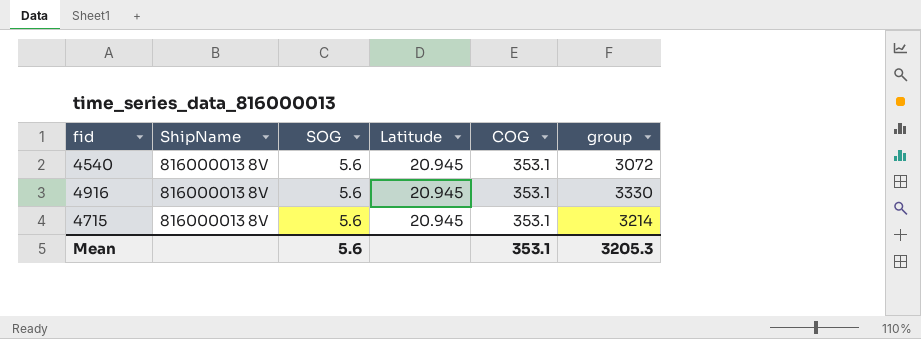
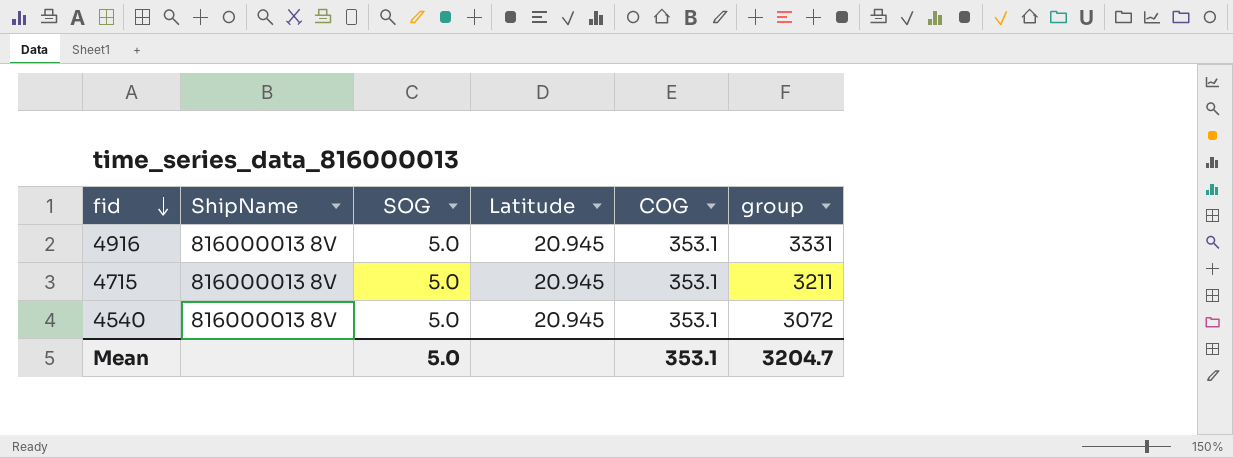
row order: none -> fid descending
4916 | SOG: 5.6 -> 5.0
4916 | group: 3330 -> 3331
4715 | SOG: 5.6 -> 5.0
4715 | group: 3214 -> 3211
4540 | SOG: 5.6 -> 5.0
Mean | SOG: 5.6 -> 5.0
Mean | group: 3205.3 -> 3204.7

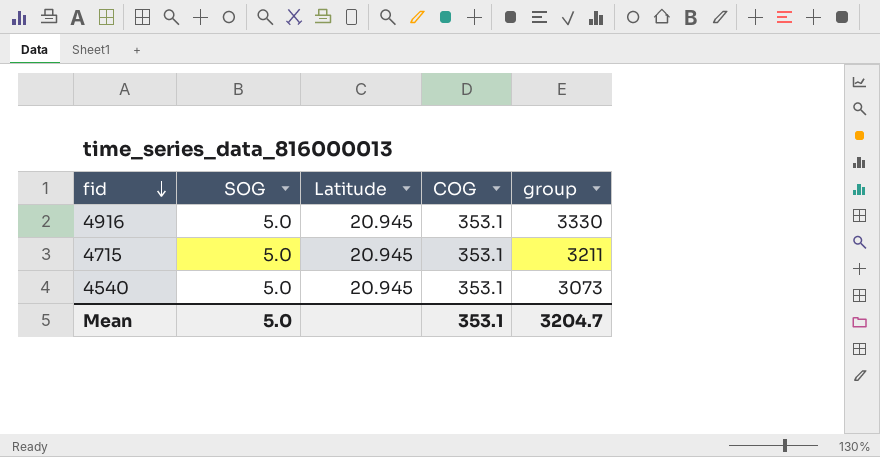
column ShipName | position: 2 -> none
4916 | group: 3331 -> 3330
4540 | group: 3072 -> 3073

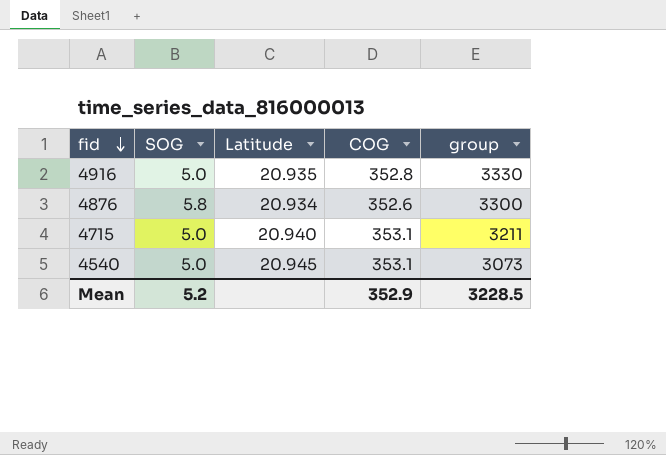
4916 | Latitude: 20.945 -> 20.935
4916 | COG: 353.1 -> 352.8
row 4876: none -> 5.8 | 20.934 | 352.6 | 3300
4715 | Latitude: 20.945 -> 20.940
Mean | SOG: 5.0 -> 5.2
Mean | COG: 353.1 -> 352.9
Mean | group: 3204.7 -> 3228.5

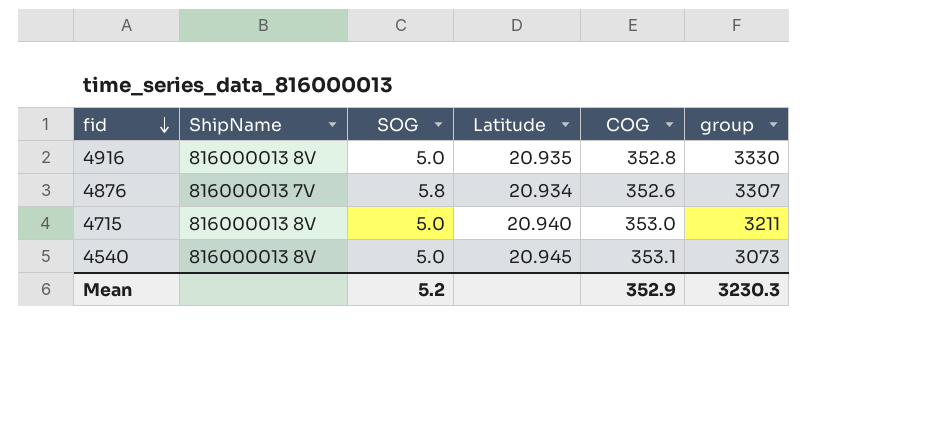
column ShipName | position: none -> 2
4876 | group: 3300 -> 3307
4715 | COG: 353.1 -> 353.0
Mean | group: 3228.5 -> 3230.3

